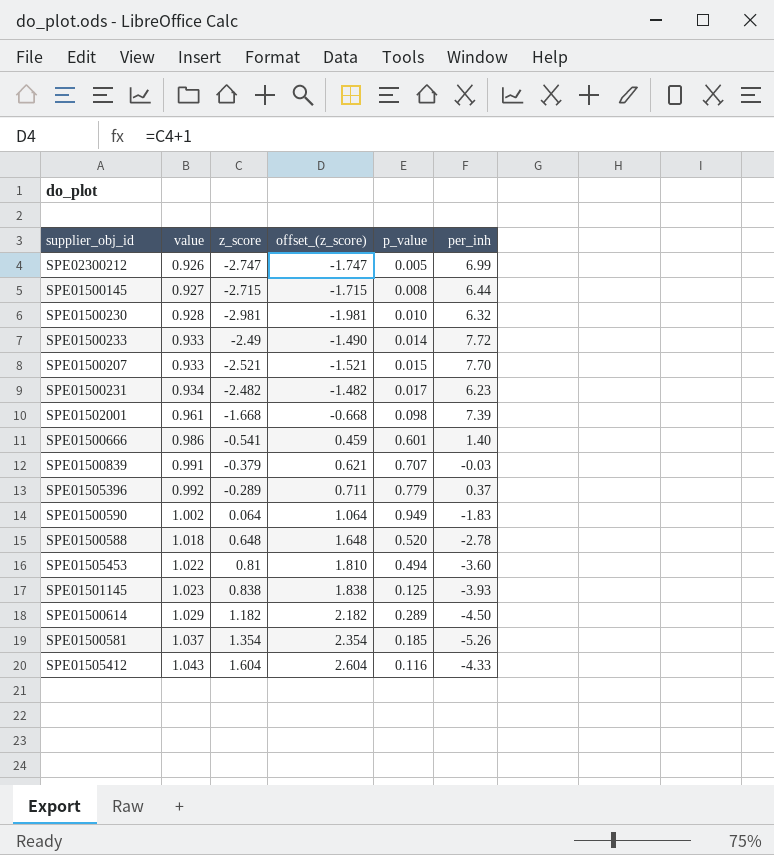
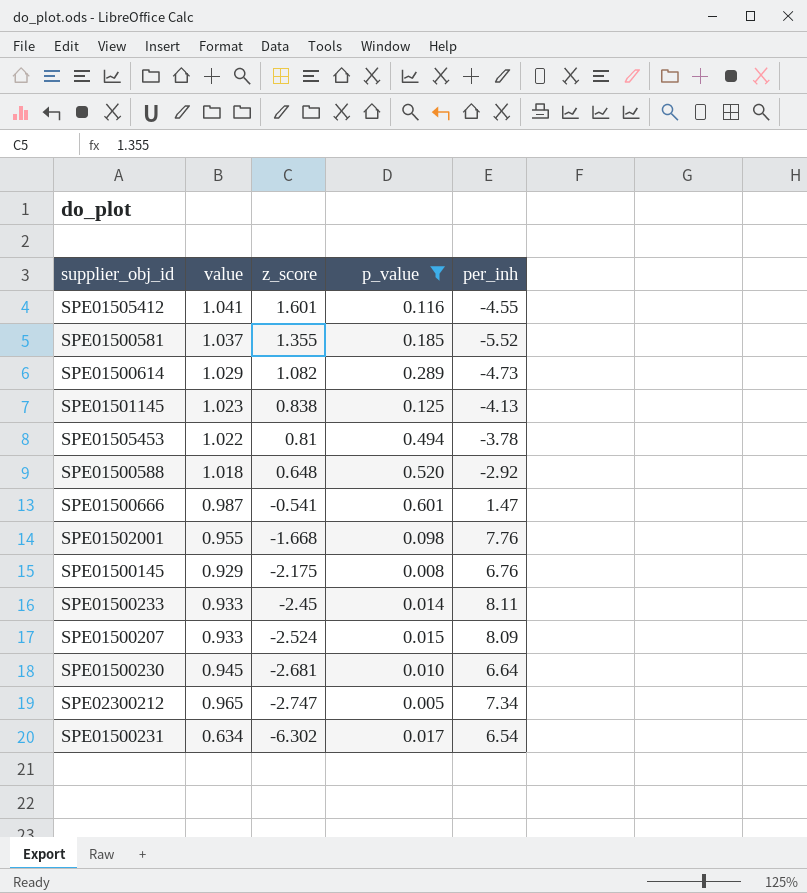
filter: none -> p_value <= 0.601
row order: value ascending -> z_score descending
column offset_(z_score) | formula: [z_score] + 1 -> none
SPE01505412 | value: 1.043 -> 1.041
SPE01505412 | z_score: 1.604 -> 1.601
SPE01505412 | per_inh: -4.33 -> -4.55
SPE01500581 | z_score: 1.354 -> 1.355
SPE01500581 | per_inh: -5.26 -> -5.52
SPE01500614 | z_score: 1.182 -> 1.082
SPE01500614 | per_inh: -4.50 -> -4.73
SPE01501145 | per_inh: -3.93 -> -4.13
SPE01505453 | per_inh: -3.60 -> -3.78
SPE01500588 | per_inh: -2.78 -> -2.92
SPE01500666 | value: 0.986 -> 0.987
SPE01500666 | per_inh: 1.40 -> 1.47
SPE01502001 | value: 0.961 -> 0.955
SPE01502001 | per_inh: 7.39 -> 7.76
SPE01500145 | value: 0.927 -> 0.929
SPE01500145 | z_score: -2.715 -> -2.175
SPE01500145 | per_inh: 6.44 -> 6.76
SPE01500233 | z_score: -2.49 -> -2.45
SPE01500233 | per_inh: 7.72 -> 8.11
SPE01500207 | z_score: -2.521 -> -2.524
SPE01500207 | per_inh: 7.70 -> 8.09
SPE01500230 | value: 0.928 -> 0.945
SPE01500230 | z_score: -2.981 -> -2.681
SPE01500230 | per_inh: 6.32 -> 6.64
SPE02300212 | value: 0.926 -> 0.965
SPE02300212 | per_inh: 6.99 -> 7.34
SPE01500231 | value: 0.934 -> 0.634
SPE01500231 | z_score: -2.482 -> -6.302
SPE01500231 | per_inh: 6.23 -> 6.54

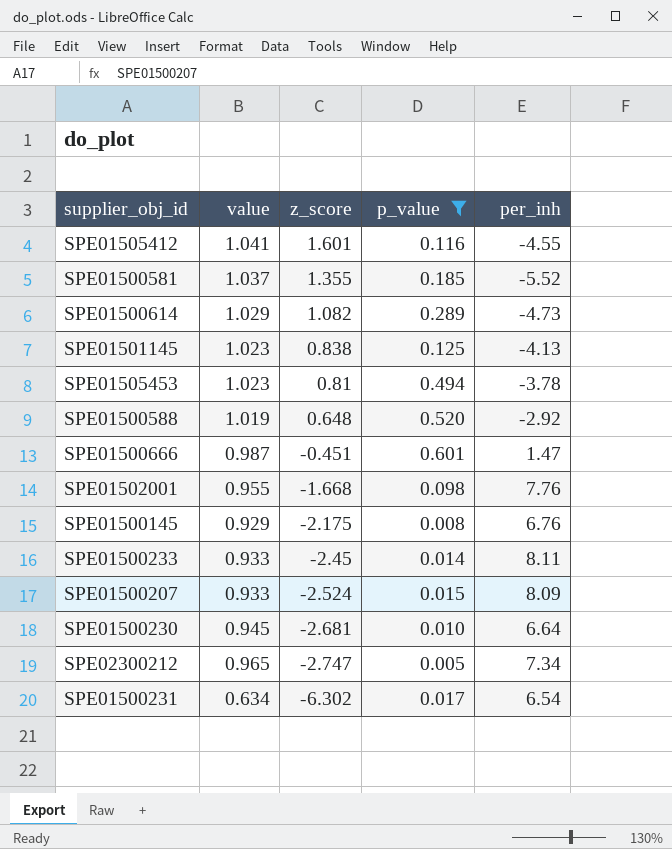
SPE01505453 | value: 1.022 -> 1.023
SPE01500588 | value: 1.018 -> 1.019
SPE01500666 | z_score: -0.541 -> -0.451

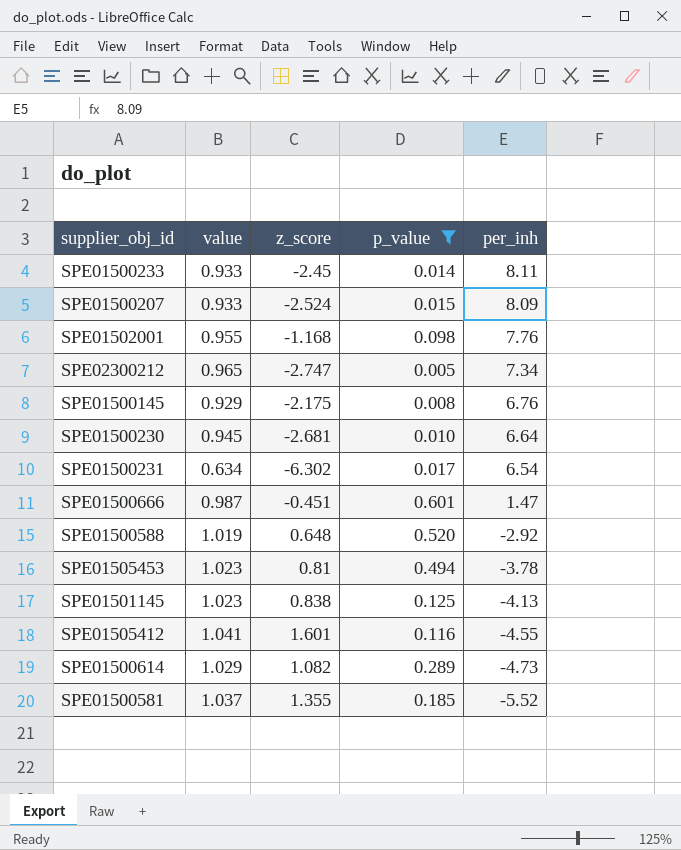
row order: z_score descending -> per_inh descending
SPE01502001 | z_score: -1.668 -> -1.168

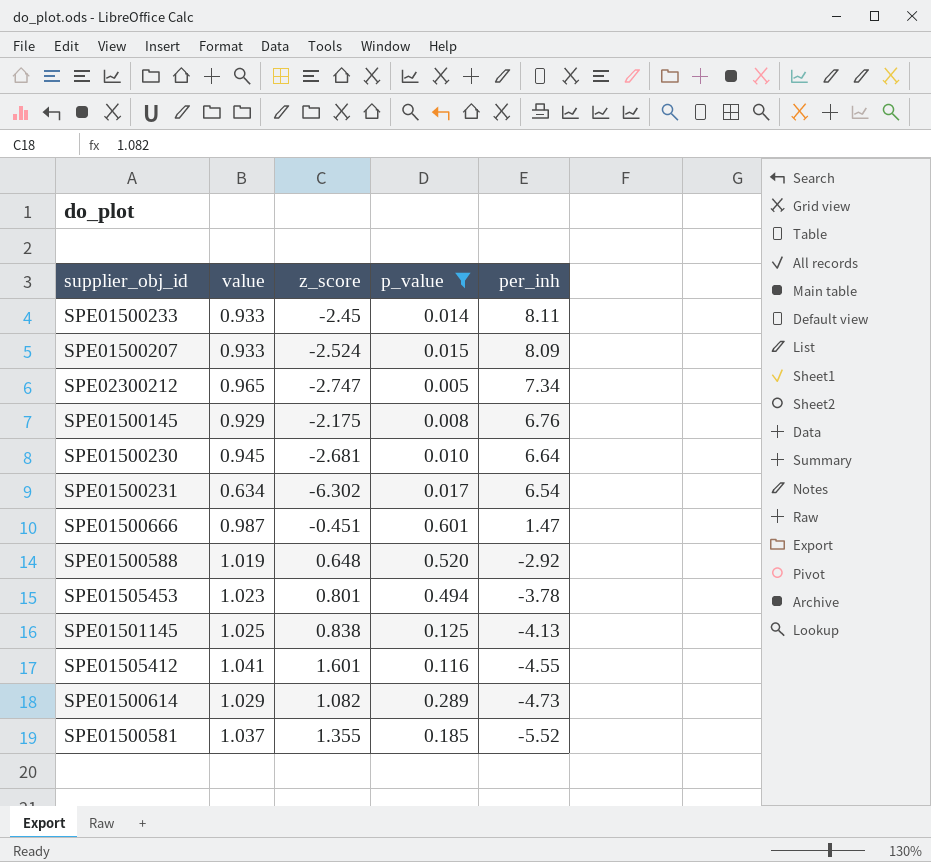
row SPE01502001: 0.955 | -1.168 | 0.098 | 7.76 -> none
SPE01505453 | z_score: 0.81 -> 0.801
SPE01501145 | value: 1.023 -> 1.025

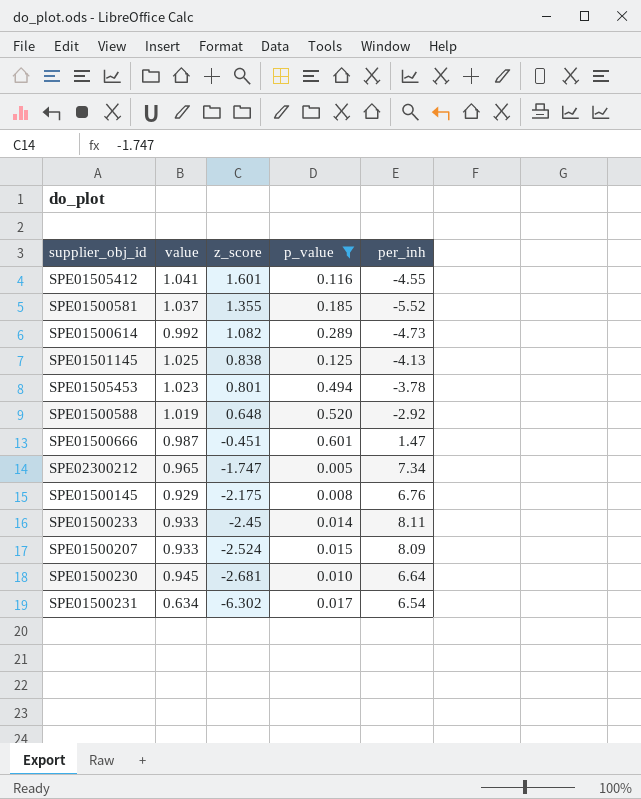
row order: per_inh descending -> z_score descending
SPE01500614 | value: 1.029 -> 0.992
SPE02300212 | z_score: -2.747 -> -1.747

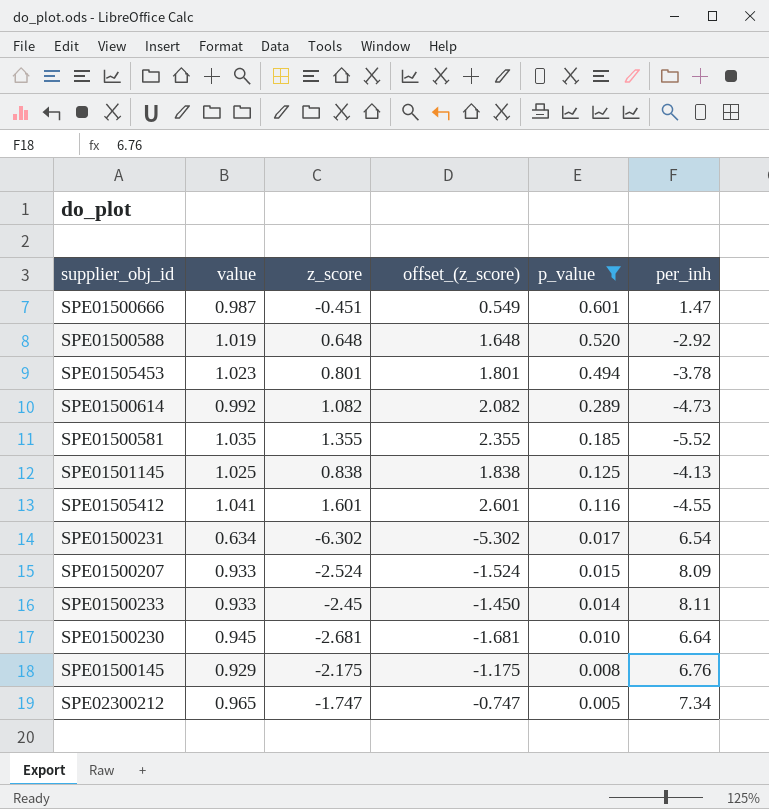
row order: z_score descending -> p_value descending
column offset_(z_score) | formula: none -> [z_score] + 1
SPE01500581 | value: 1.037 -> 1.035

